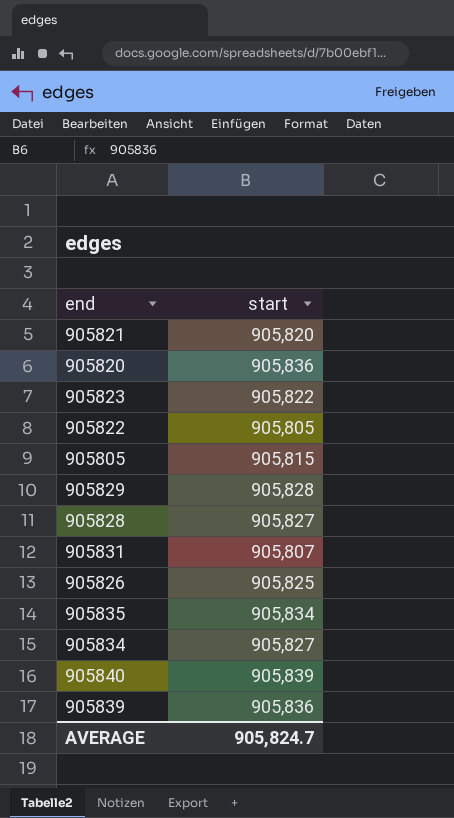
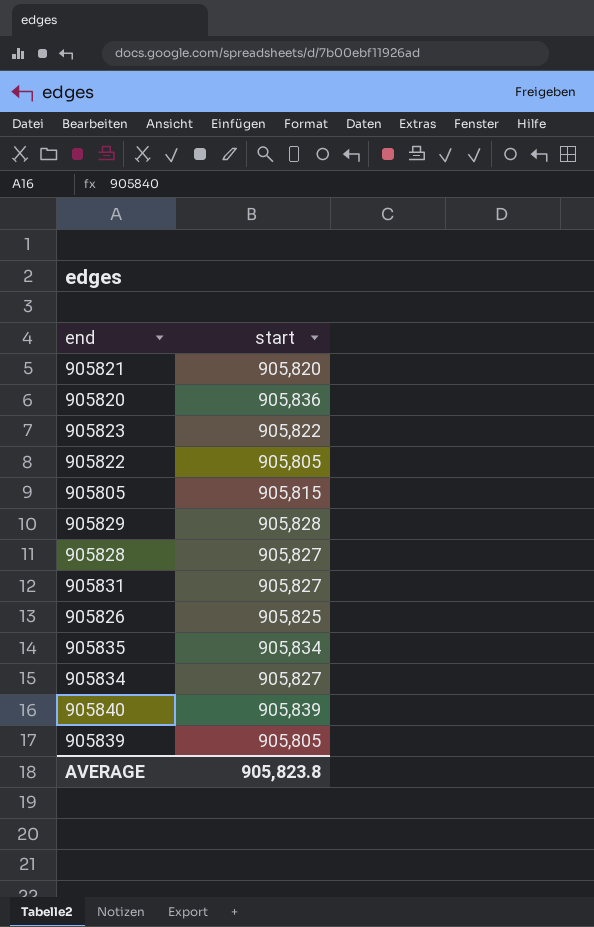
905831 | start: 905,807 -> 905,827
905839 | start: 905,836 -> 905,805
AVERAGE | start: 905,824.7 -> 905,823.8

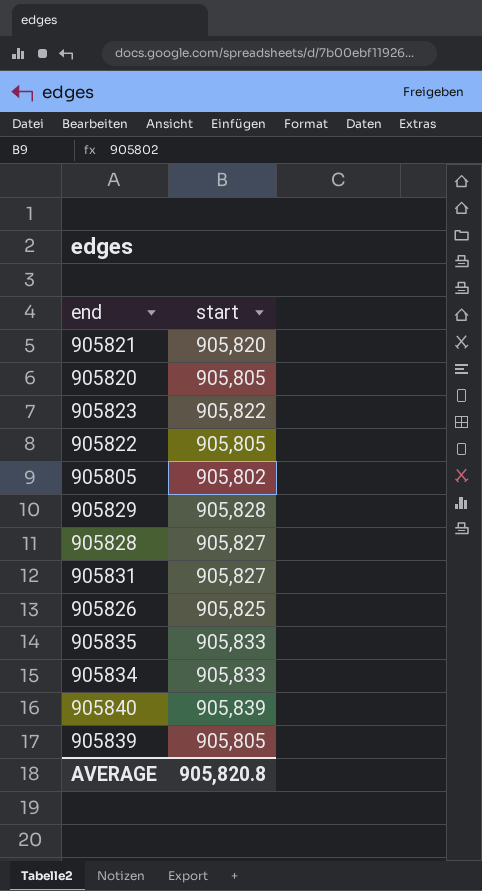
905820 | start: 905,836 -> 905,805
905805 | start: 905,815 -> 905,802
905835 | start: 905,834 -> 905,833
905834 | start: 905,827 -> 905,833
AVERAGE | start: 905,823.8 -> 905,820.8

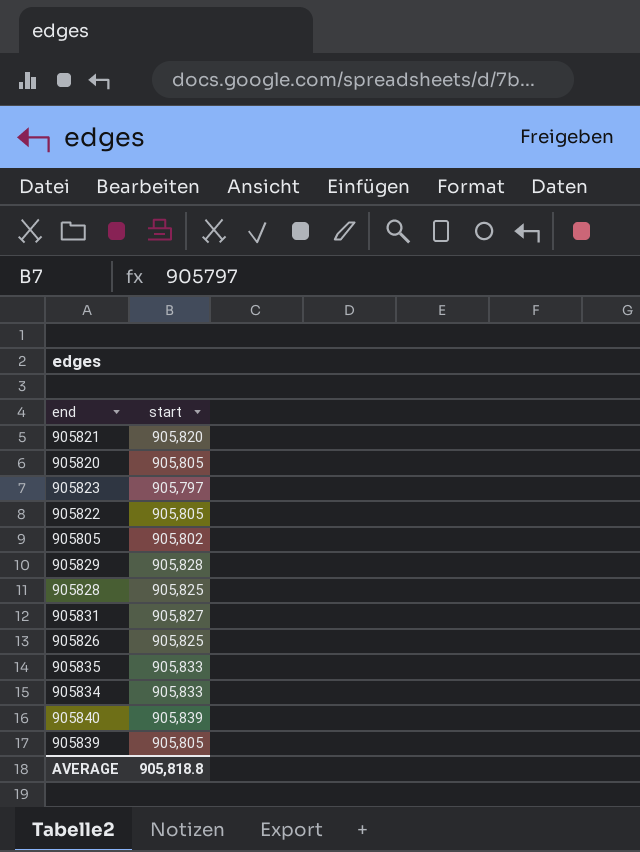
905823 | start: 905,822 -> 905,797
905828 | start: 905,827 -> 905,825
AVERAGE | start: 905,820.8 -> 905,818.8

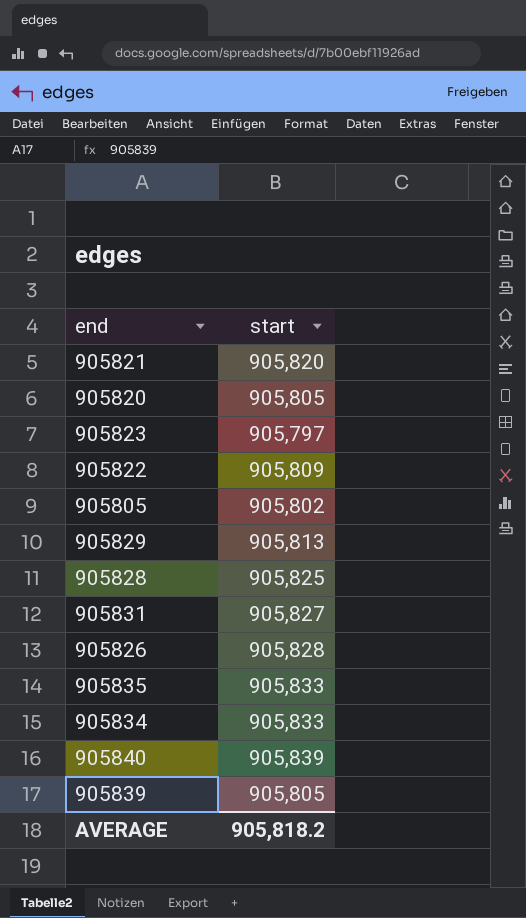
905822 | start: 905,805 -> 905,809
905829 | start: 905,828 -> 905,813
905826 | start: 905,825 -> 905,828
AVERAGE | start: 905,818.8 -> 905,818.2

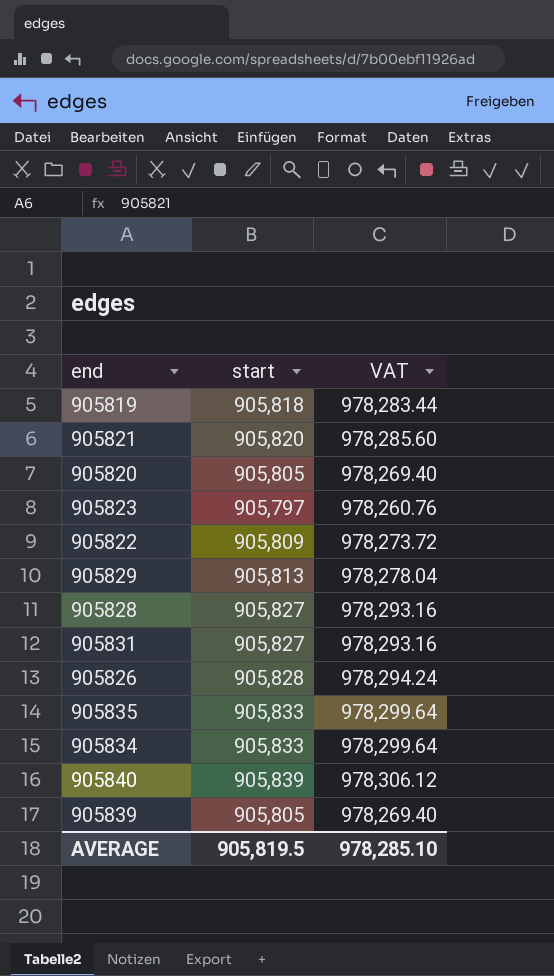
column VAT | formula: none -> [start] * 1.08
row 905805: 905,802 -> none
row 905819: none -> 905,818 | 978,283.44
905828 | start: 905,825 -> 905,827
AVERAGE | start: 905,818.2 -> 905,819.5

